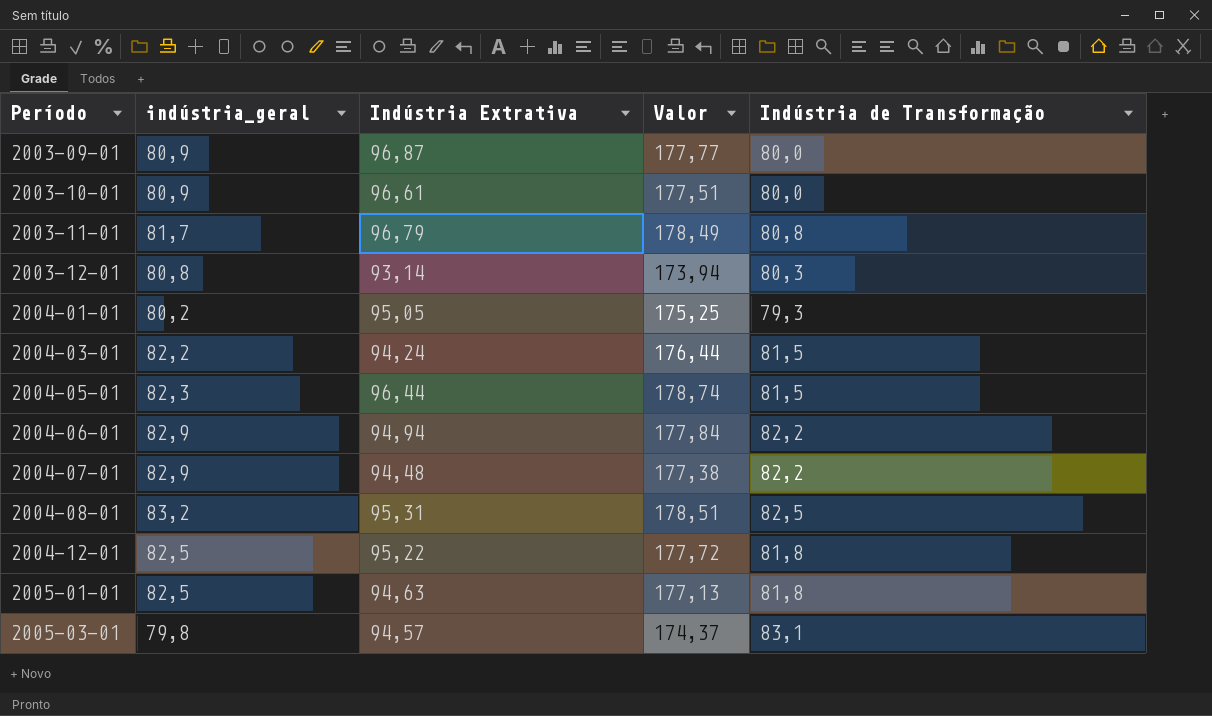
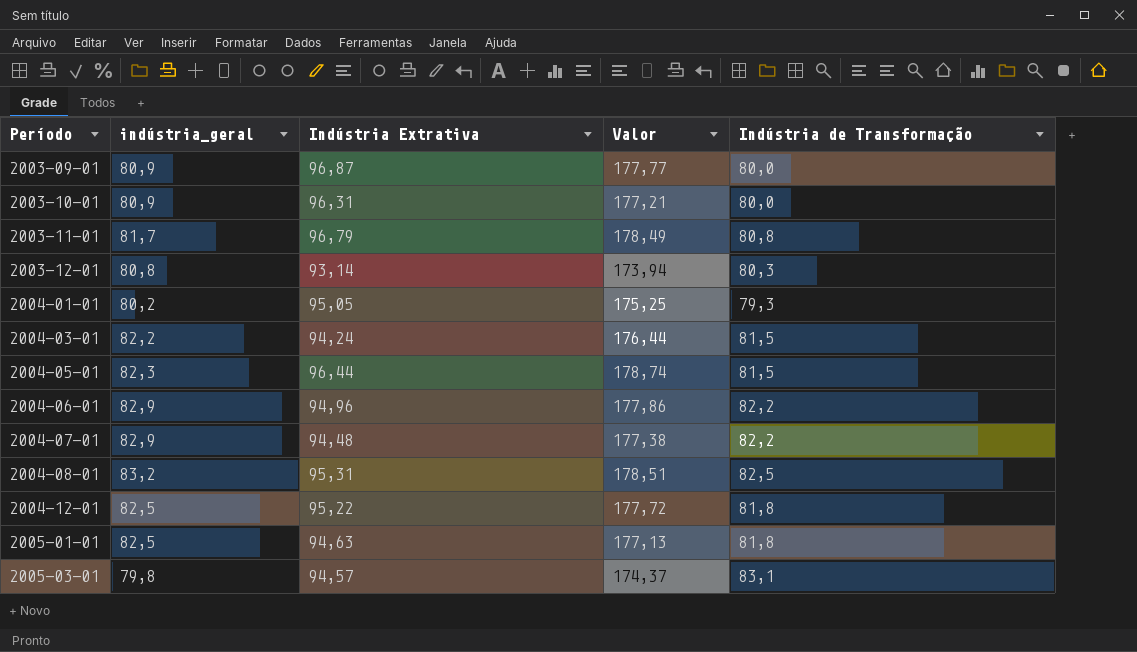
2003-10-01 | Indústria Extrativa: 96,61 -> 96,31
2003-10-01 | Valor: 177,51 -> 177,21
2004-06-01 | Indústria Extrativa: 94,94 -> 94,96
2004-06-01 | Valor: 177,84 -> 177,86

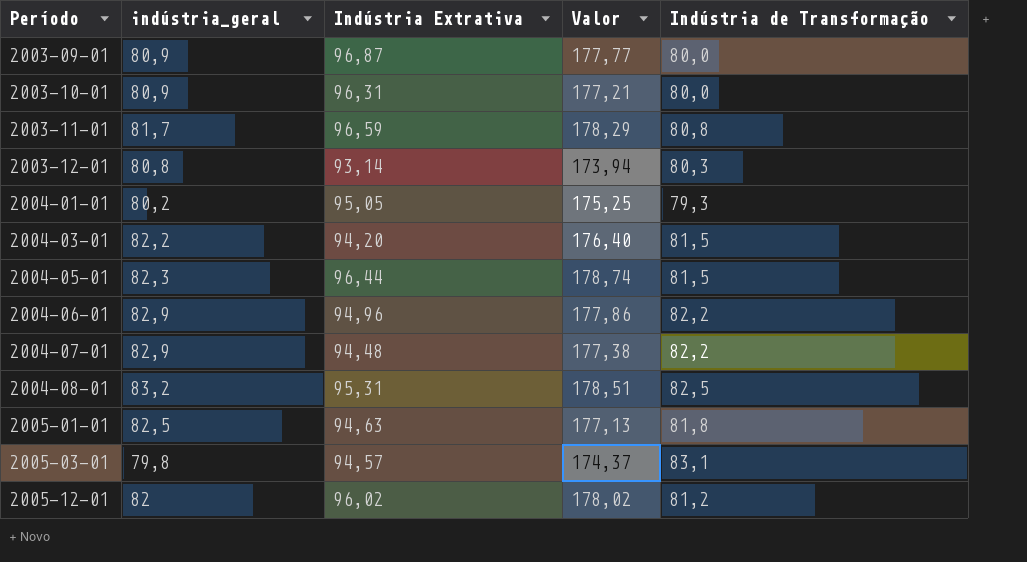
row 2004-12-01: 82,5 | 95,22 | 177,72 | 81,8 -> none
2003-11-01 | Indústria Extrativa: 96,79 -> 96,59
2003-11-01 | Valor: 178,49 -> 178,29
2004-03-01 | Indústria Extrativa: 94,24 -> 94,20
2004-03-01 | Valor: 176,44 -> 176,40
row 2005-12-01: none -> 82 | 96,02 | 178,02 | 81,2

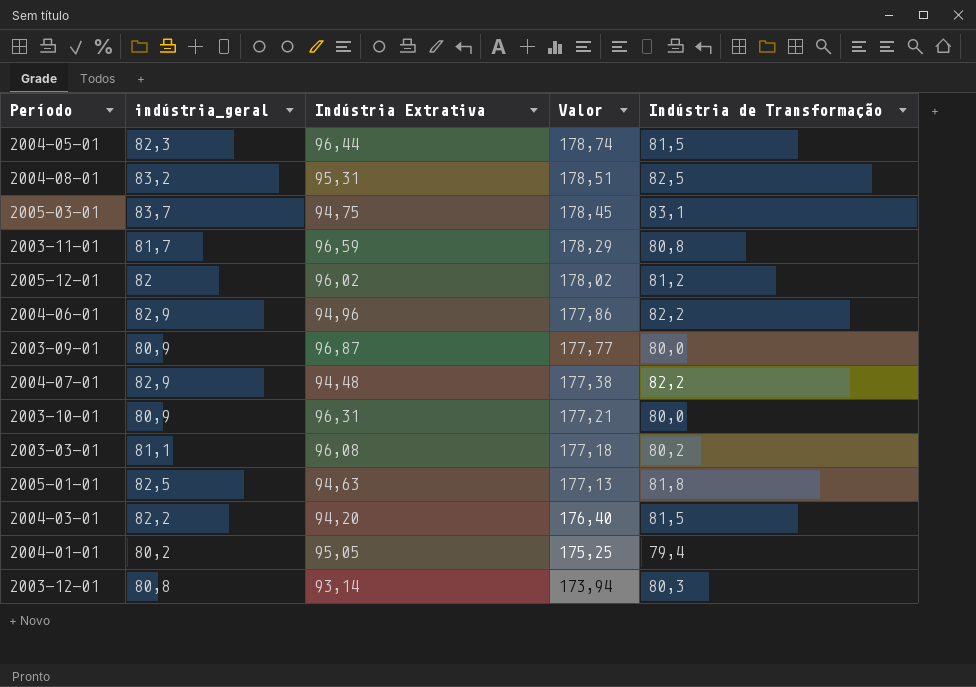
row order: Período ascending -> Valor descending
2005-03-01 | indústria_geral: 79,8 -> 83,7
2005-03-01 | Indústria Extrativa: 94,57 -> 94,75
2005-03-01 | Valor: 174,37 -> 178,45
row 2003-03-01: none -> 81,1 | 96,08 | 177,18 | 80,2
2004-01-01 | Indústria de Transformação: 79,3 -> 79,4

